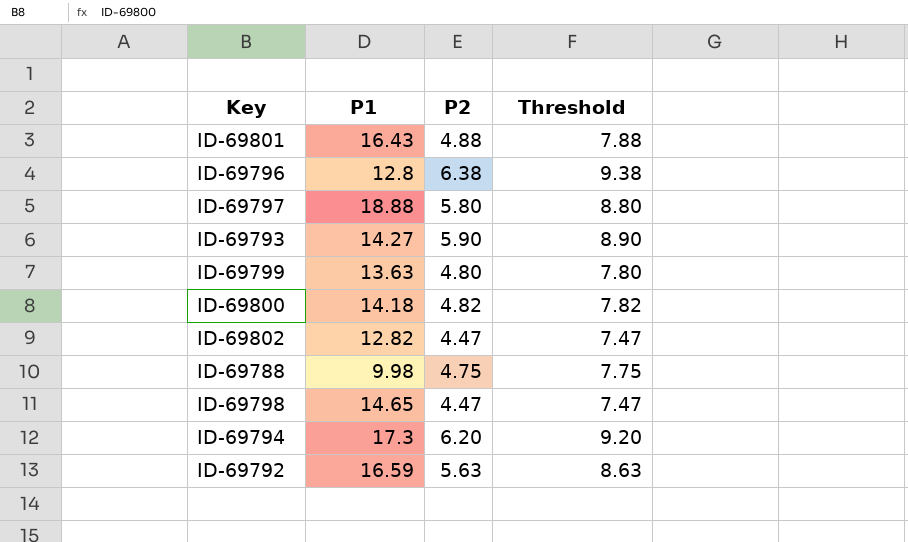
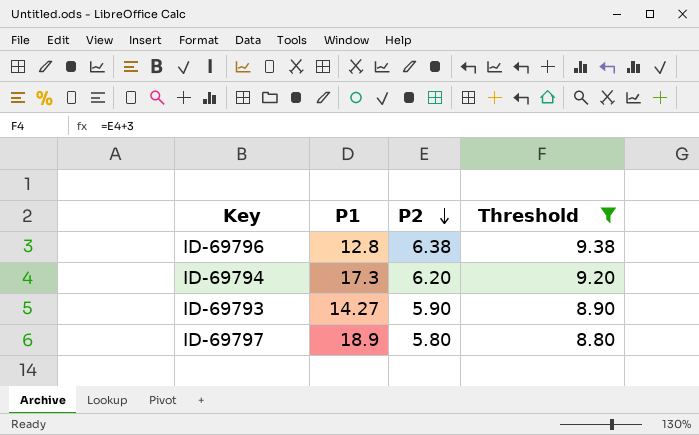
filter: none -> Threshold >= 8.80
row order: none -> P2 descending
ID-69797 | P1: 18.88 -> 18.9

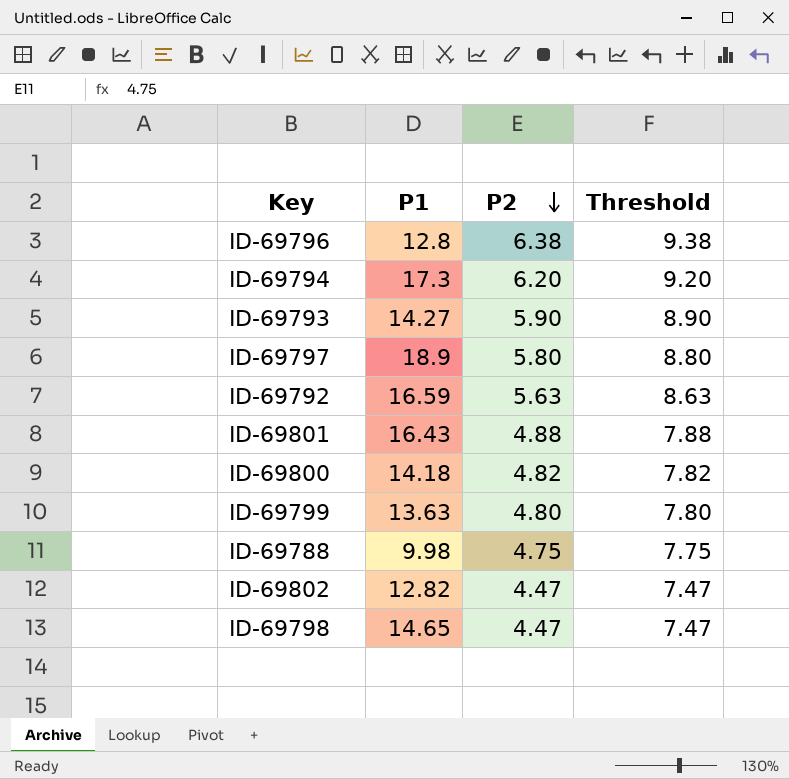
filter: Threshold >= 8.80 -> none

